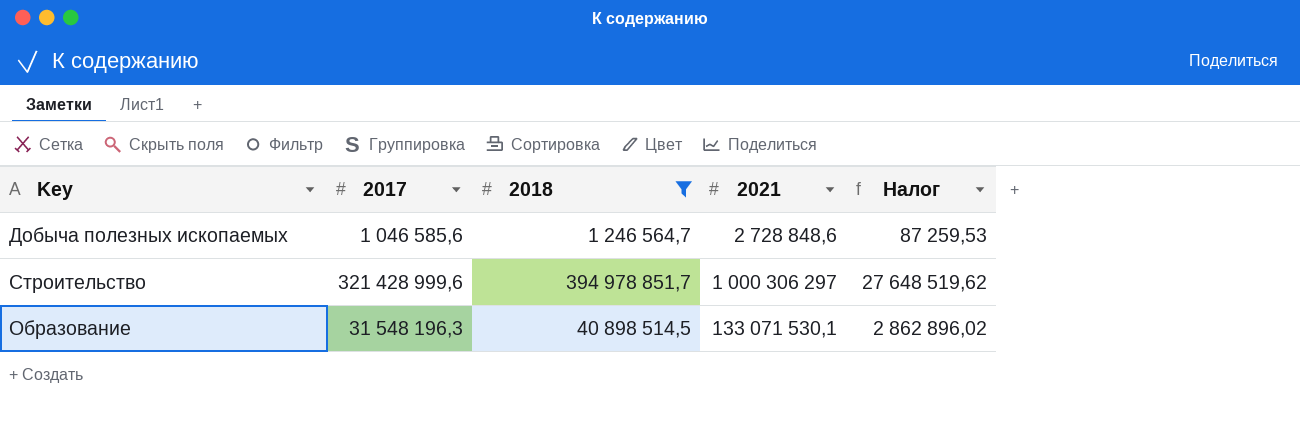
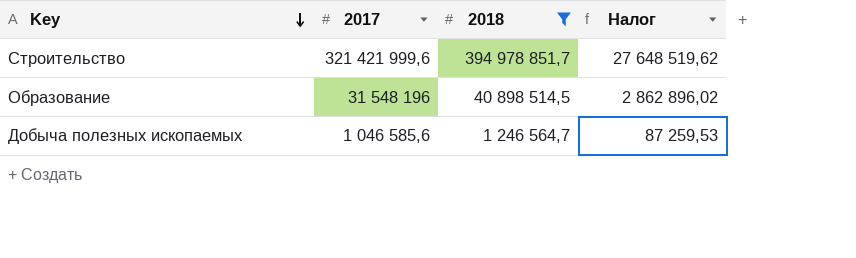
row order: none -> Key descending
column 2021 | position: 4 -> none
Строительство | 2017: 321 428 999,6 -> 321 421 999,6
Образование | 2017: 31 548 196,3 -> 31 548 196

